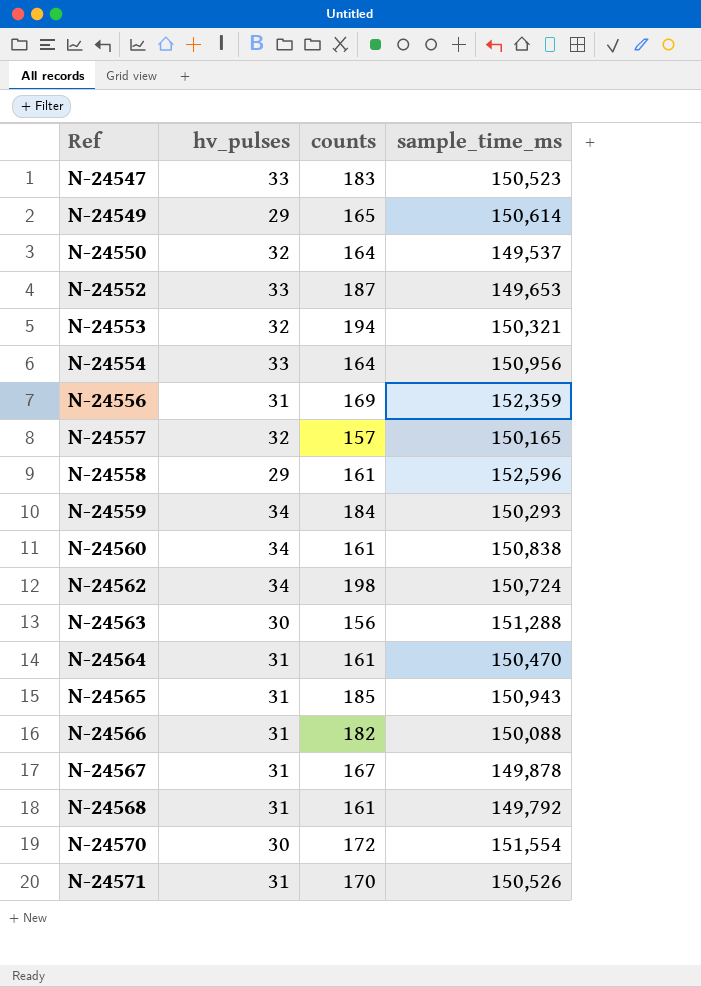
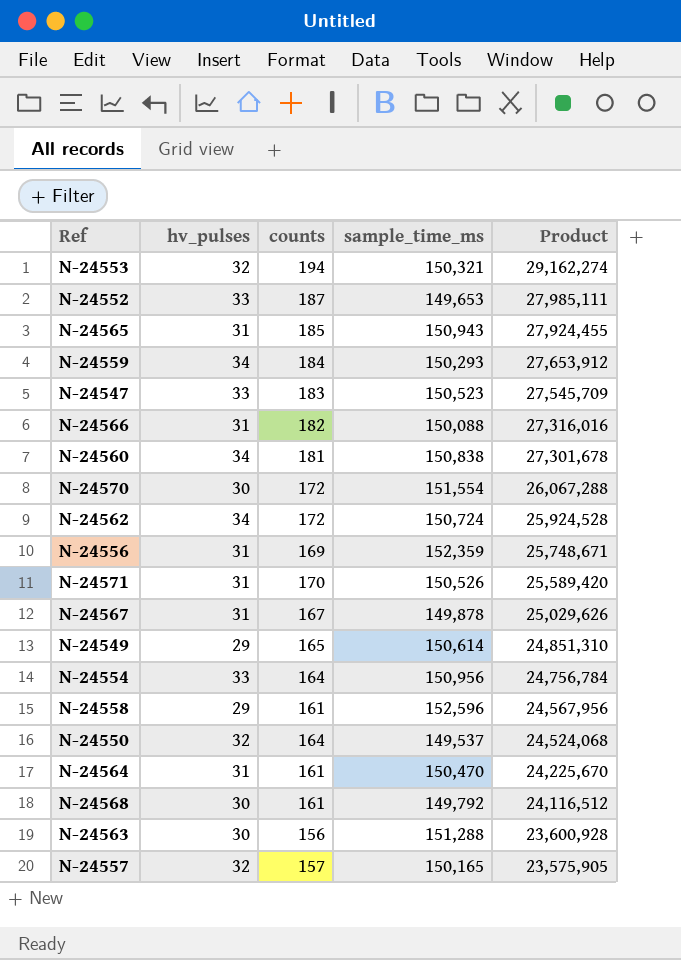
row order: Ref ascending -> Product descending
column Product | formula: none -> [counts] * [sample_time_ms]
N-24560 | counts: 161 -> 181
N-24562 | counts: 198 -> 172
N-24568 | hv_pulses: 31 -> 30

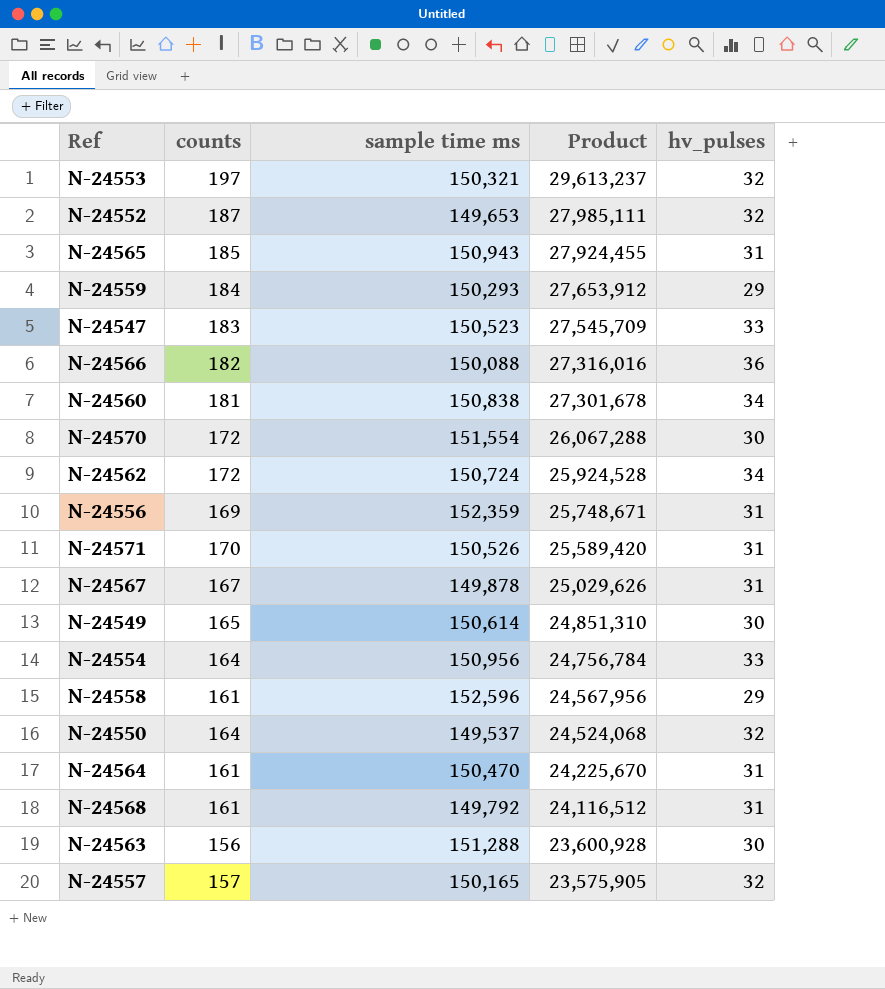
column name: sample_time_ms -> sample time ms
column hv_pulses | position: 2 -> 5
N-24553 | counts: 194 -> 197
N-24553 | Product: 29,162,274 -> 29,613,237
N-24552 | hv_pulses: 33 -> 32
N-24559 | hv_pulses: 34 -> 29
N-24566 | hv_pulses: 31 -> 36
N-24549 | hv_pulses: 29 -> 30
N-24568 | hv_pulses: 30 -> 31

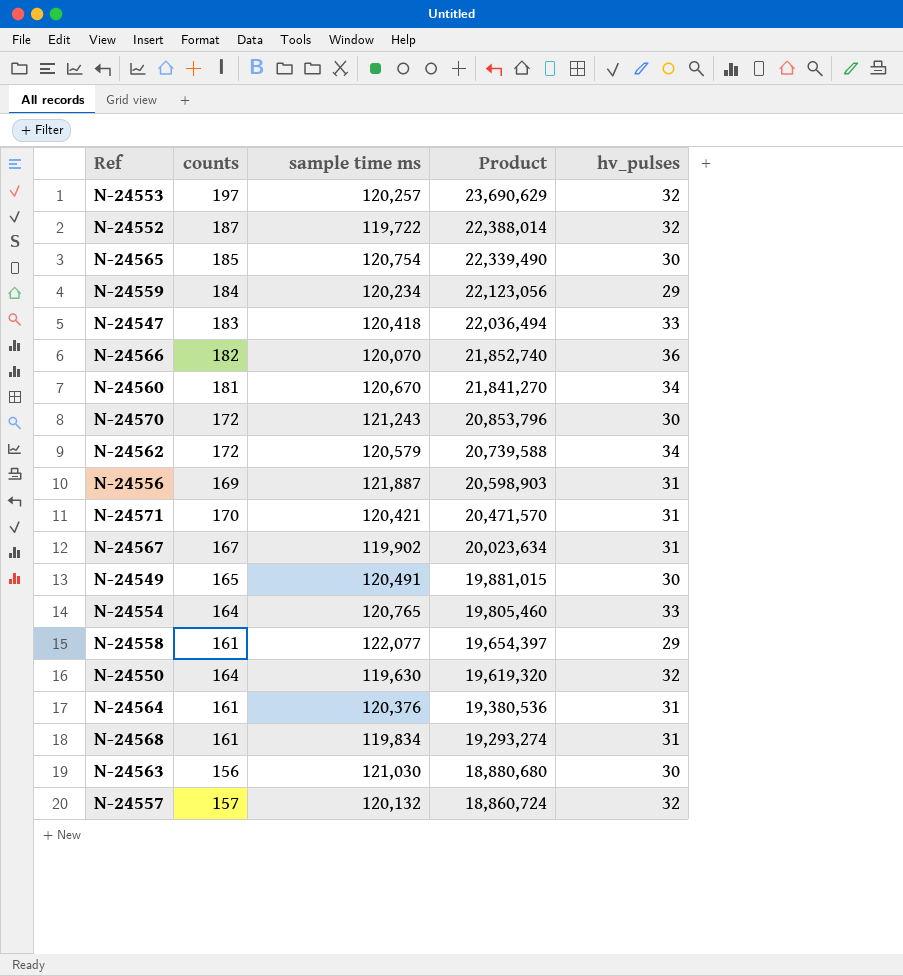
N-24553 | sample time ms: 150,321 -> 120,257
N-24553 | Product: 29,613,237 -> 23,690,629
N-24552 | sample time ms: 149,653 -> 119,722
N-24552 | Product: 27,985,111 -> 22,388,014
N-24565 | sample time ms: 150,943 -> 120,754
N-24565 | Product: 27,924,455 -> 22,339,490
N-24565 | hv_pulses: 31 -> 30
N-24559 | sample time ms: 150,293 -> 120,234
N-24559 | Product: 27,653,912 -> 22,123,056
N-24547 | sample time ms: 150,523 -> 120,418
N-24547 | Product: 27,545,709 -> 22,036,494
N-24566 | sample time ms: 150,088 -> 120,070
N-24566 | Product: 27,316,016 -> 21,852,740
N-24560 | sample time ms: 150,838 -> 120,670
N-24560 | Product: 27,301,678 -> 21,841,270
N-24570 | sample time ms: 151,554 -> 121,243
N-24570 | Product: 26,067,288 -> 20,853,796
N-24562 | sample time ms: 150,724 -> 120,579
N-24562 | Product: 25,924,528 -> 20,739,588
N-24556 | sample time ms: 152,359 -> 121,887
N-24556 | Product: 25,748,671 -> 20,598,903
N-24571 | sample time ms: 150,526 -> 120,421
N-24571 | Product: 25,589,420 -> 20,471,570
N-24567 | sample time ms: 149,878 -> 119,902
N-24567 | Product: 25,029,626 -> 20,023,634
N-24549 | sample time ms: 150,614 -> 120,491
N-24549 | Product: 24,851,310 -> 19,881,015
N-24554 | sample time ms: 150,956 -> 120,765
N-24554 | Product: 24,756,784 -> 19,805,460
N-24558 | sample time ms: 152,596 -> 122,077
N-24558 | Product: 24,567,956 -> 19,654,397
N-24550 | sample time ms: 149,537 -> 119,630
N-24550 | Product: 24,524,068 -> 19,619,320
N-24564 | sample time ms: 150,470 -> 120,376
N-24564 | Product: 24,225,670 -> 19,380,536
N-24568 | sample time ms: 149,792 -> 119,834
N-24568 | Product: 24,116,512 -> 19,293,274
N-24563 | sample time ms: 151,288 -> 121,030
N-24563 | Product: 23,600,928 -> 18,880,680
N-24557 | sample time ms: 150,165 -> 120,132
N-24557 | Product: 23,575,905 -> 18,860,724

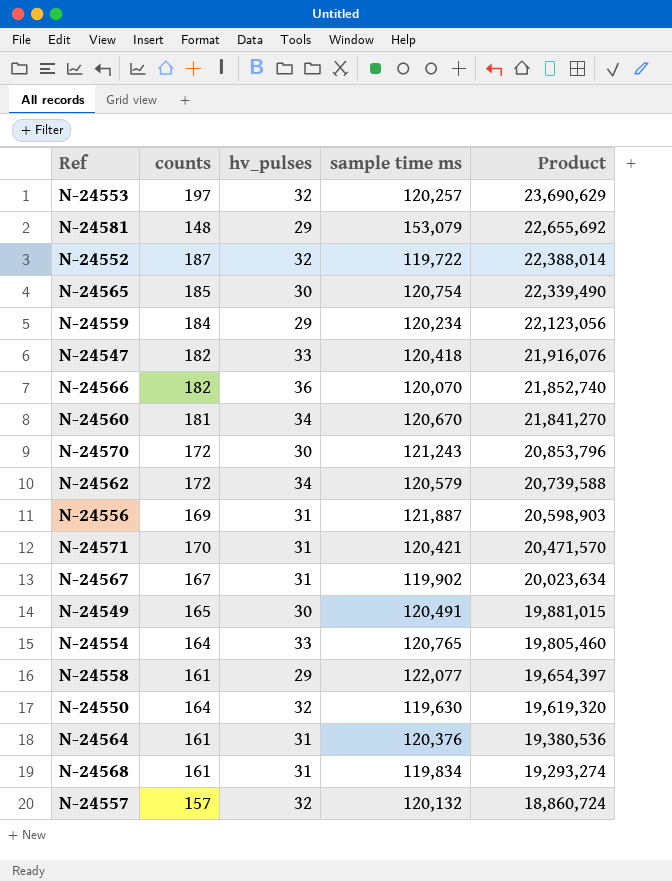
column hv_pulses | position: 5 -> 3
row N-24563: 156 | 121,030 | 18,880,680 | 30 -> none
row N-24581: none -> 148 | 29 | 153,079 | 22,655,692
N-24547 | counts: 183 -> 182
N-24547 | Product: 22,036,494 -> 21,916,076

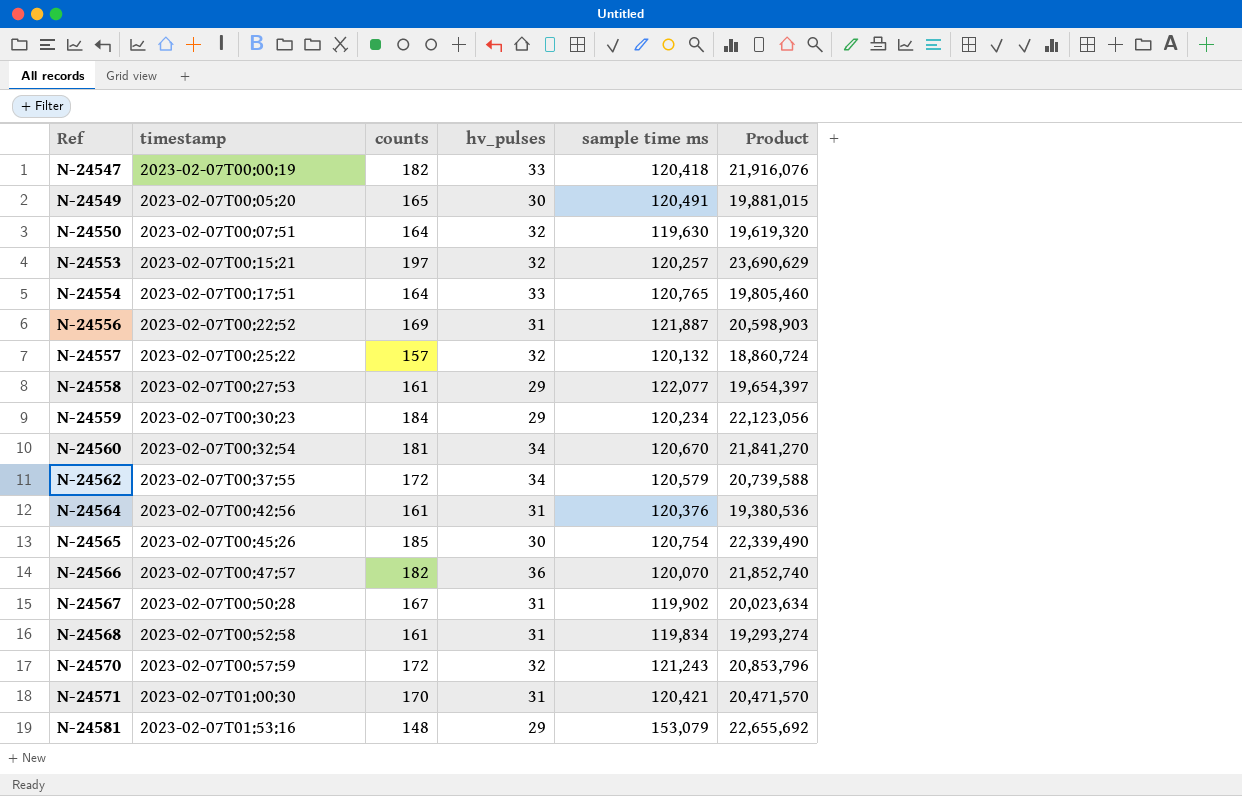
row order: Product descending -> Ref ascending
column timestamp | position: none -> 2
row N-24552: 187 | 32 | 119,722 | 22,388,014 -> none
N-24570 | hv_pulses: 30 -> 32

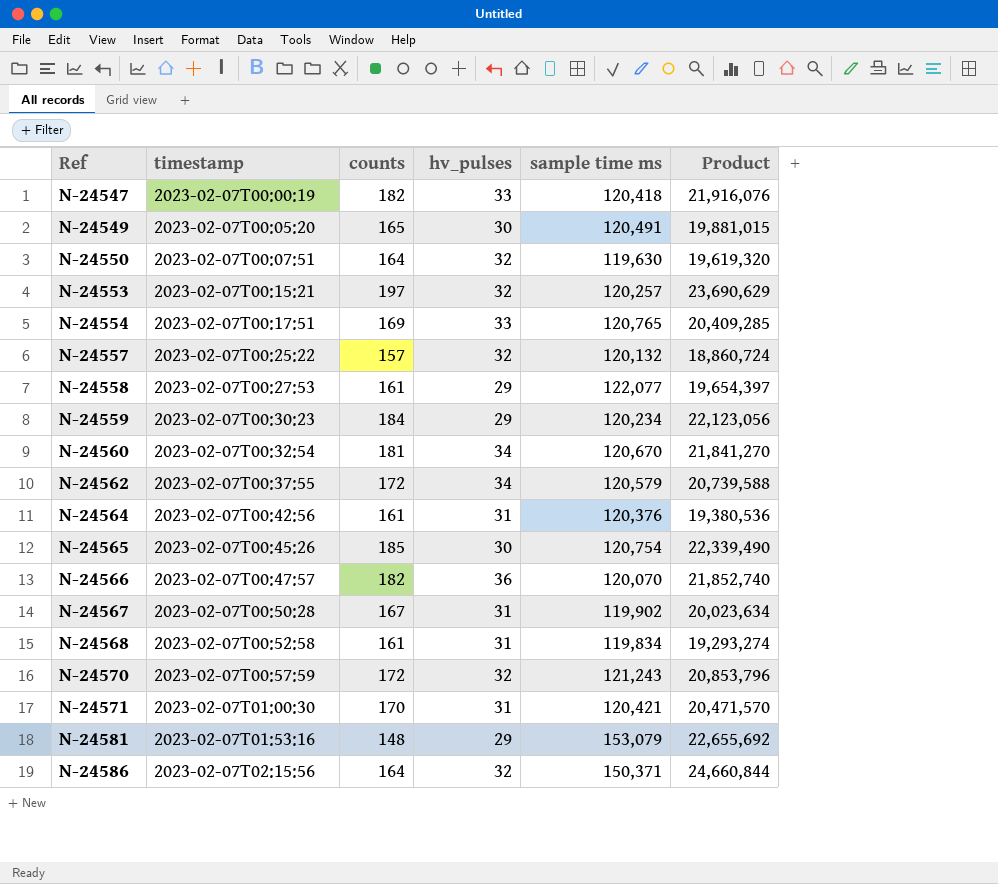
row N-24556: 2023-02-07T00:22:52 | 169 | 31 | 121,887 | 20,598,903 -> none
N-24554 | counts: 164 -> 169
N-24554 | Product: 19,805,460 -> 20,409,285
row N-24586: none -> 2023-02-07T02:15:56 | 164 | 32 | 150,371 | 24,660,844

